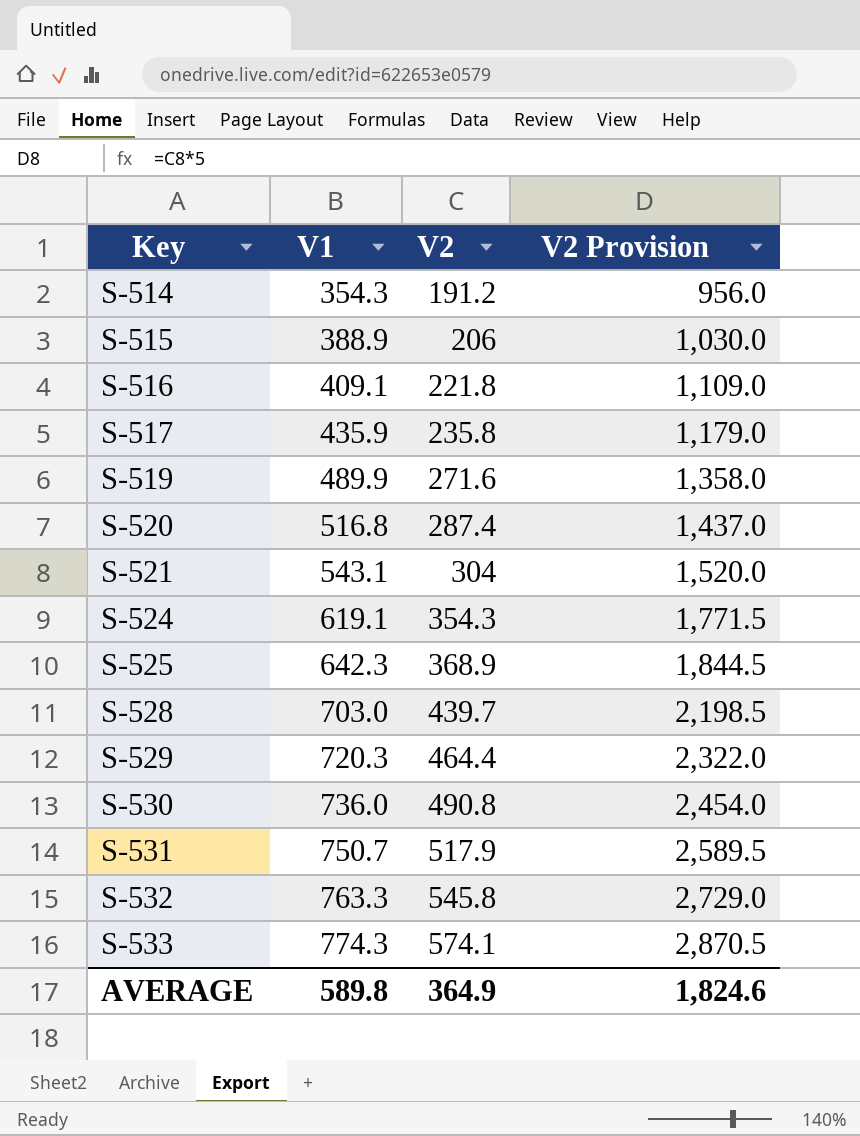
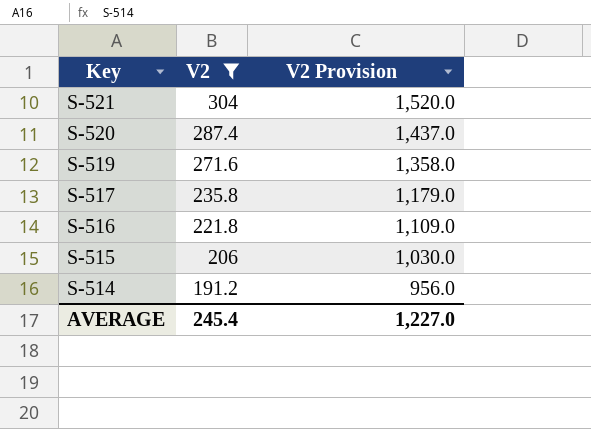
filter: none -> V2 <= 304
row order: Key ascending -> Key descending
column V1 | position: 2 -> none
AVERAGE | V2: 364.9 -> 245.4
AVERAGE | V2 Provision: 1,824.6 -> 1,227.0

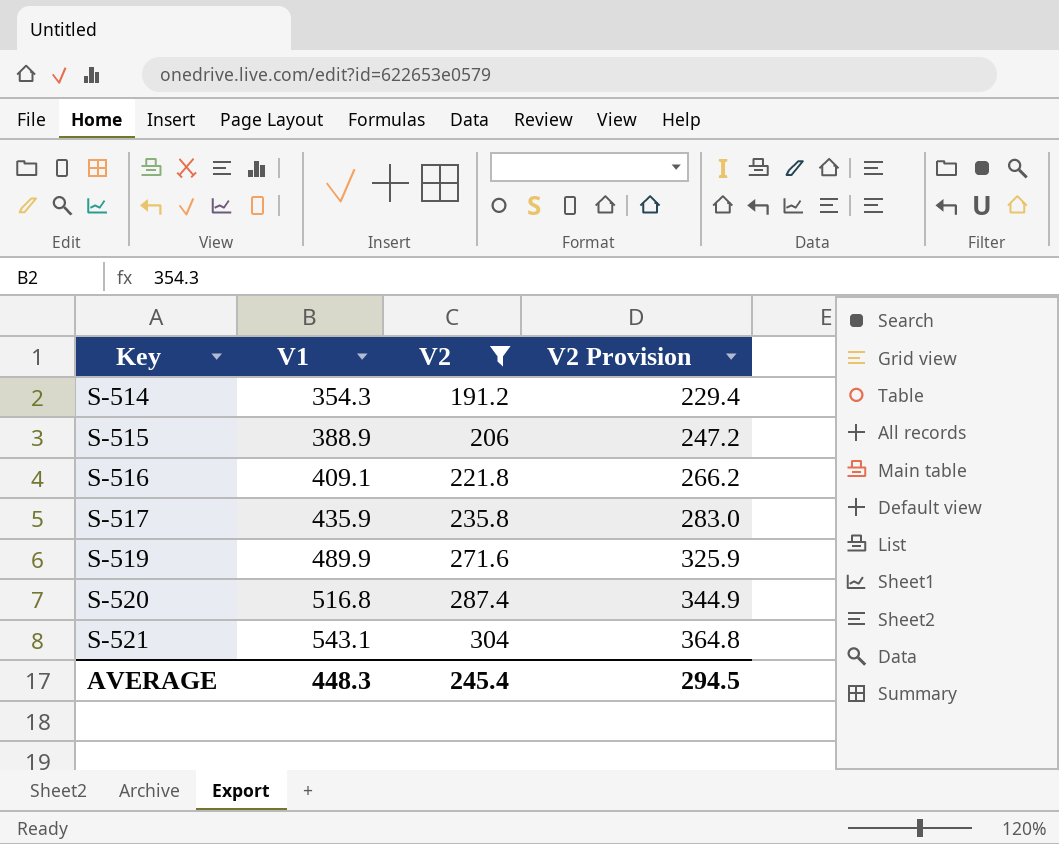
row order: Key descending -> Key ascending
column V1 | position: none -> 2
column V2 Provision | formula: [V2] * 5 -> [V2] * 1.2
AVERAGE | V2 Provision: 1,227.0 -> 294.5

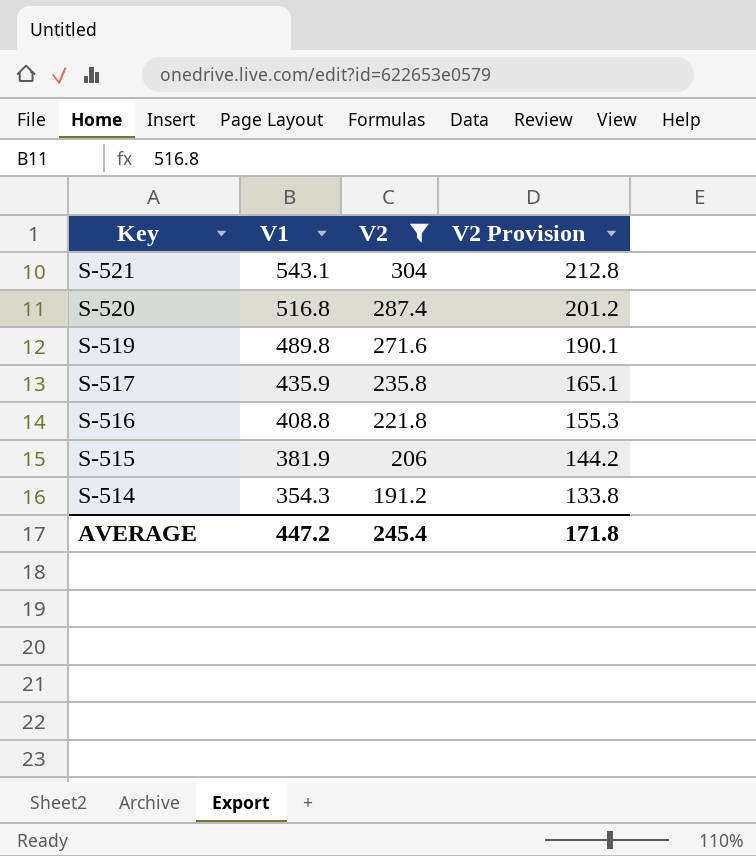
row order: Key ascending -> Key descending
column V2 Provision | formula: [V2] * 1.2 -> [V2] * 0.7
S-519 | V1: 489.9 -> 489.8
S-516 | V1: 409.1 -> 408.8
S-515 | V1: 388.9 -> 381.9
AVERAGE | V1: 448.3 -> 447.2
AVERAGE | V2 Provision: 294.5 -> 171.8

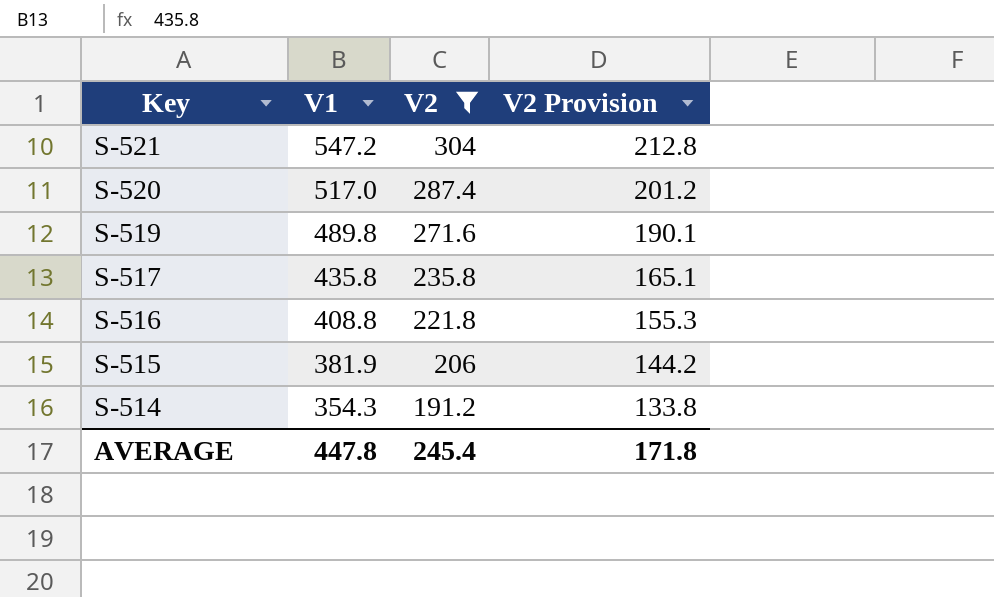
S-521 | V1: 543.1 -> 547.2
S-520 | V1: 516.8 -> 517.0
S-517 | V1: 435.9 -> 435.8
AVERAGE | V1: 447.2 -> 447.8

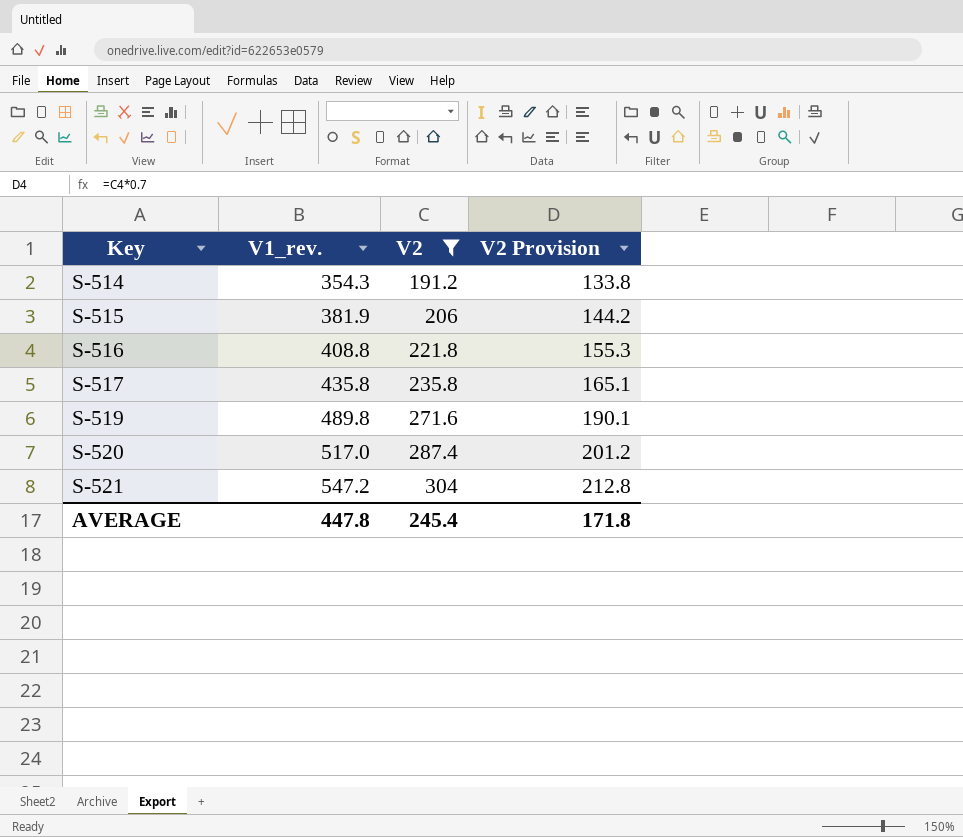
row order: Key descending -> Key ascending
column name: V1 -> V1_rev.

